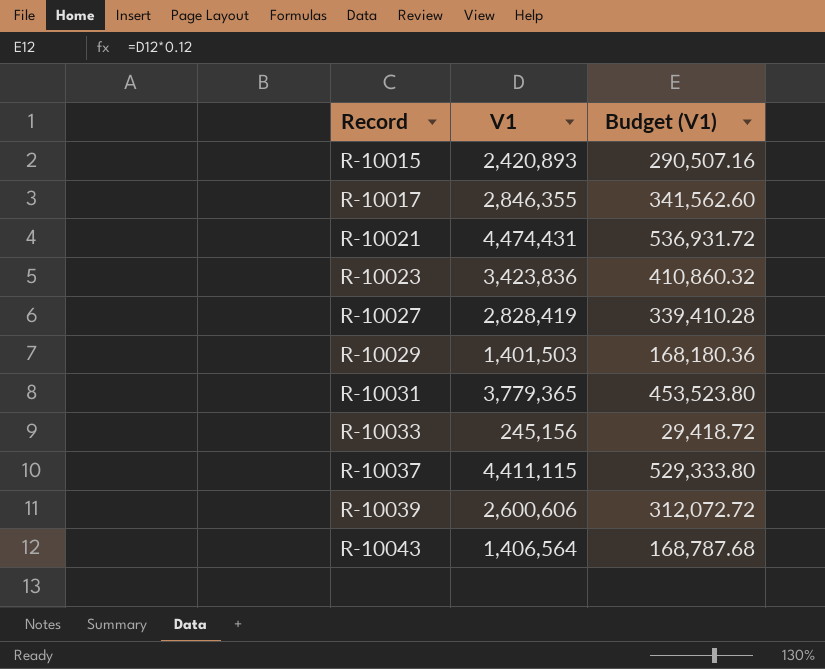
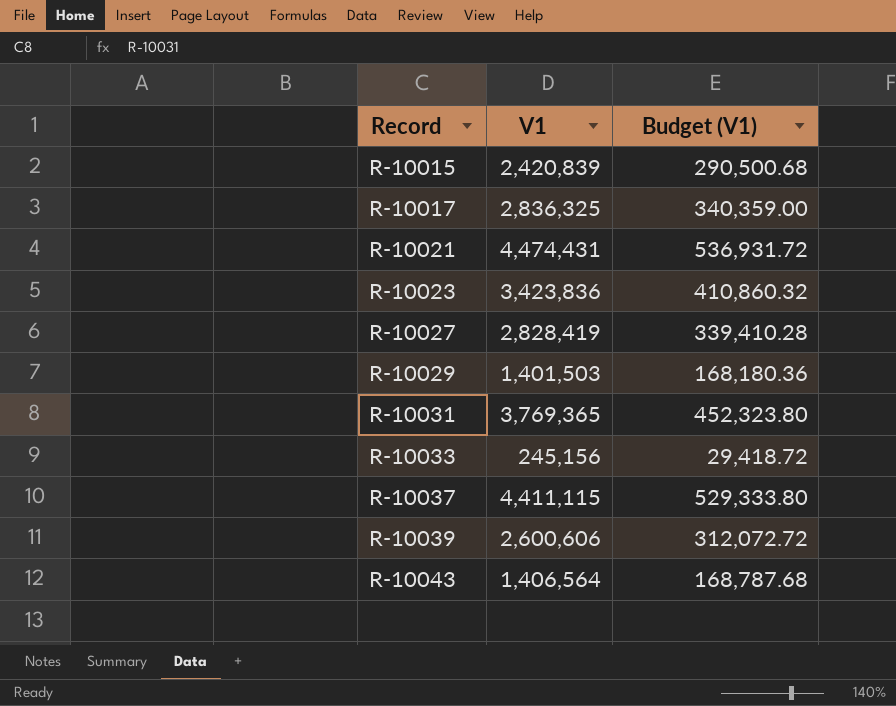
R-10015 | V1: 2,420,893 -> 2,420,839
R-10015 | Budget (V1): 290,507.16 -> 290,500.68
R-10017 | V1: 2,846,355 -> 2,836,325
R-10017 | Budget (V1): 341,562.60 -> 340,359.00
R-10031 | V1: 3,779,365 -> 3,769,365
R-10031 | Budget (V1): 453,523.80 -> 452,323.80

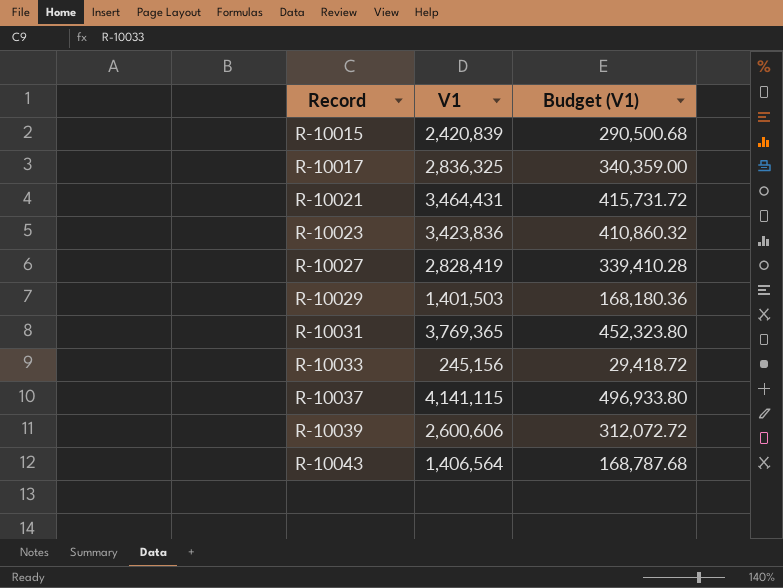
R-10021 | V1: 4,474,431 -> 3,464,431
R-10021 | Budget (V1): 536,931.72 -> 415,731.72
R-10037 | V1: 4,411,115 -> 4,141,115
R-10037 | Budget (V1): 529,333.80 -> 496,933.80

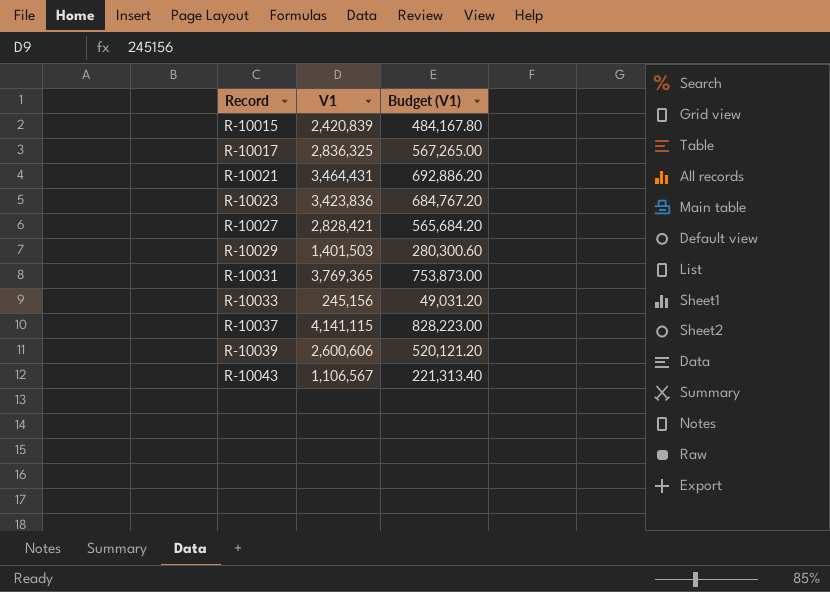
column Budget (V1) | formula: [V1] * 0.12 -> [V1] * 0.2
R-10027 | V1: 2,828,419 -> 2,828,421
R-10043 | V1: 1,406,564 -> 1,106,567

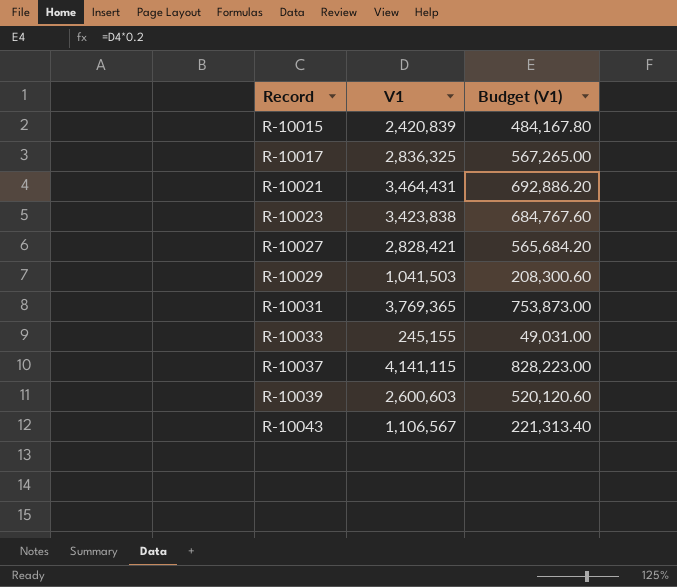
R-10023 | V1: 3,423,836 -> 3,423,838
R-10023 | Budget (V1): 684,767.20 -> 684,767.60
R-10029 | V1: 1,401,503 -> 1,041,503
R-10029 | Budget (V1): 280,300.60 -> 208,300.60
R-10033 | V1: 245,156 -> 245,155
R-10033 | Budget (V1): 49,031.20 -> 49,031.00
R-10039 | V1: 2,600,606 -> 2,600,603
R-10039 | Budget (V1): 520,121.20 -> 520,120.60

